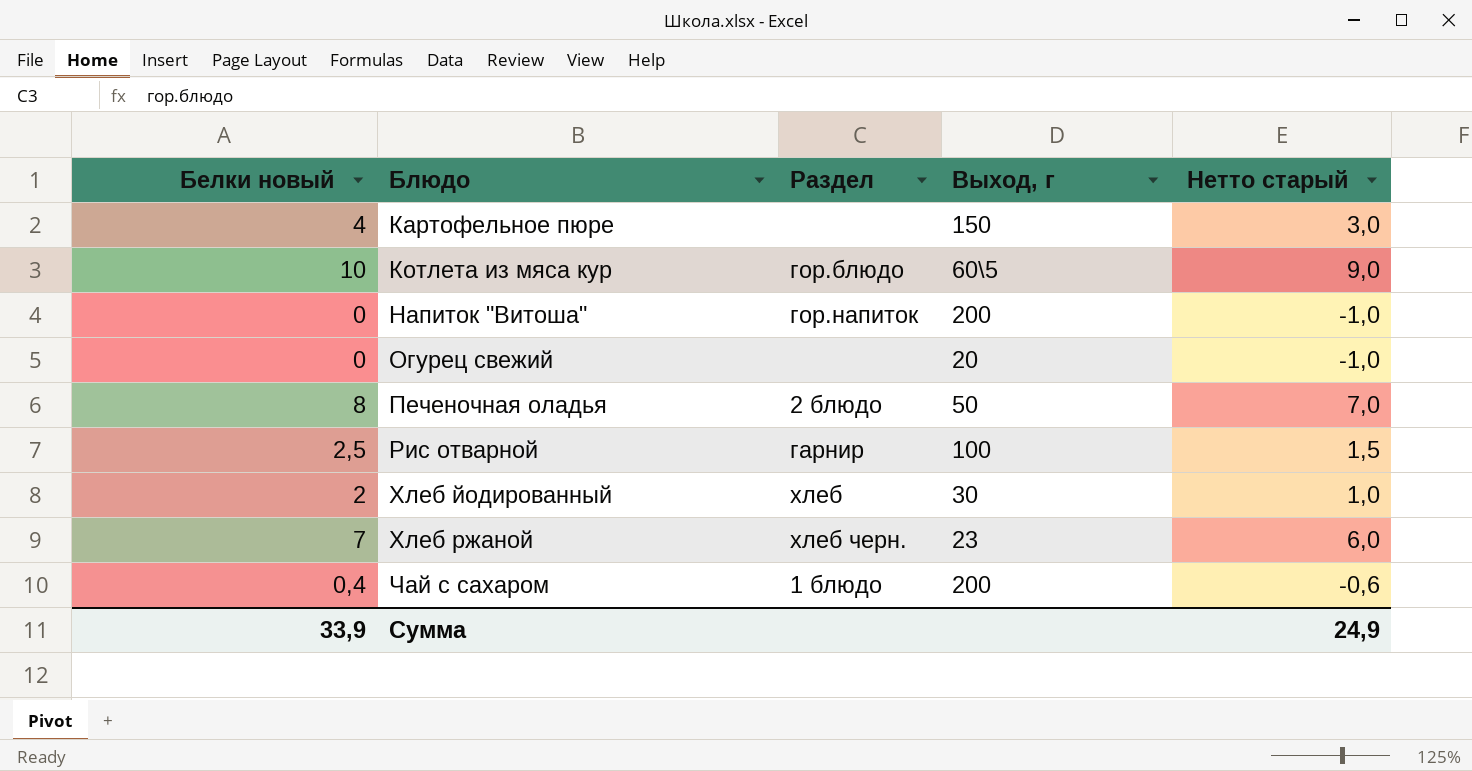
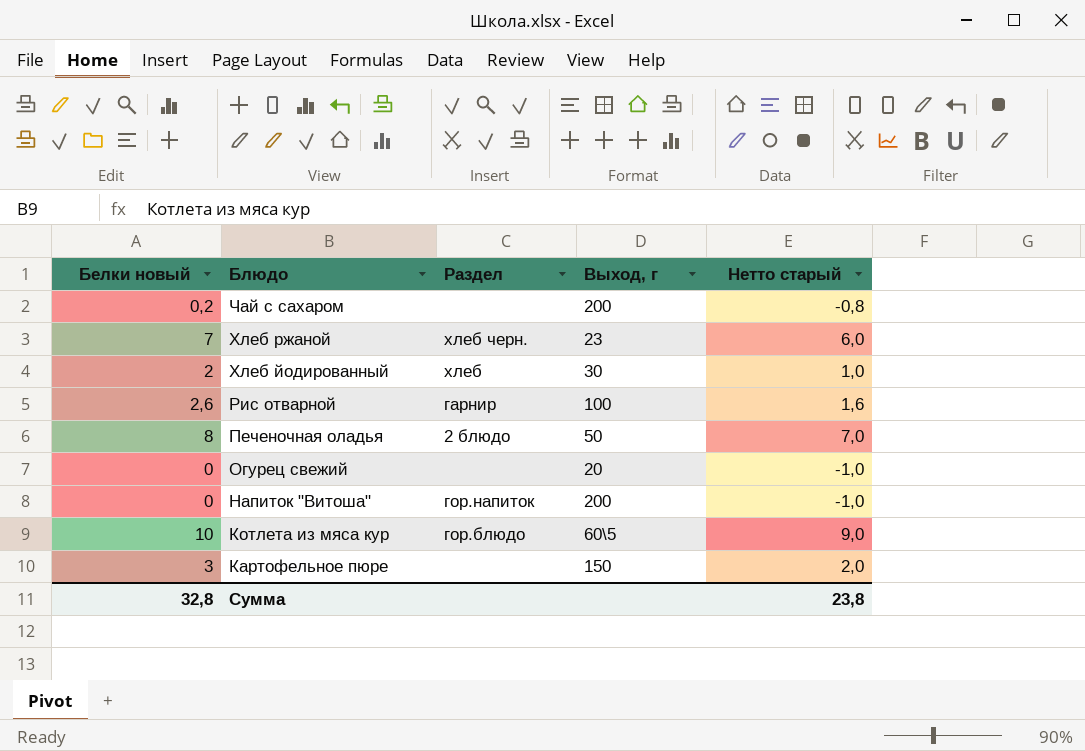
row order: Блюдо ascending -> Блюдо descending
Чай с сахаром | Белки новый: 0,4 -> 0,2
Чай с сахаром | Раздел: 1 блюдо -> none
Чай с сахаром | Нетто старый: -0,6 -> -0,8
Рис отварной | Белки новый: 2,5 -> 2,6
Рис отварной | Нетто старый: 1,5 -> 1,6
Картофельное пюре | Белки новый: 4 -> 3
Картофельное пюре | Нетто старый: 3,0 -> 2,0
Сумма | Белки новый: 33,9 -> 32,8
Сумма | Нетто старый: 24,9 -> 23,8

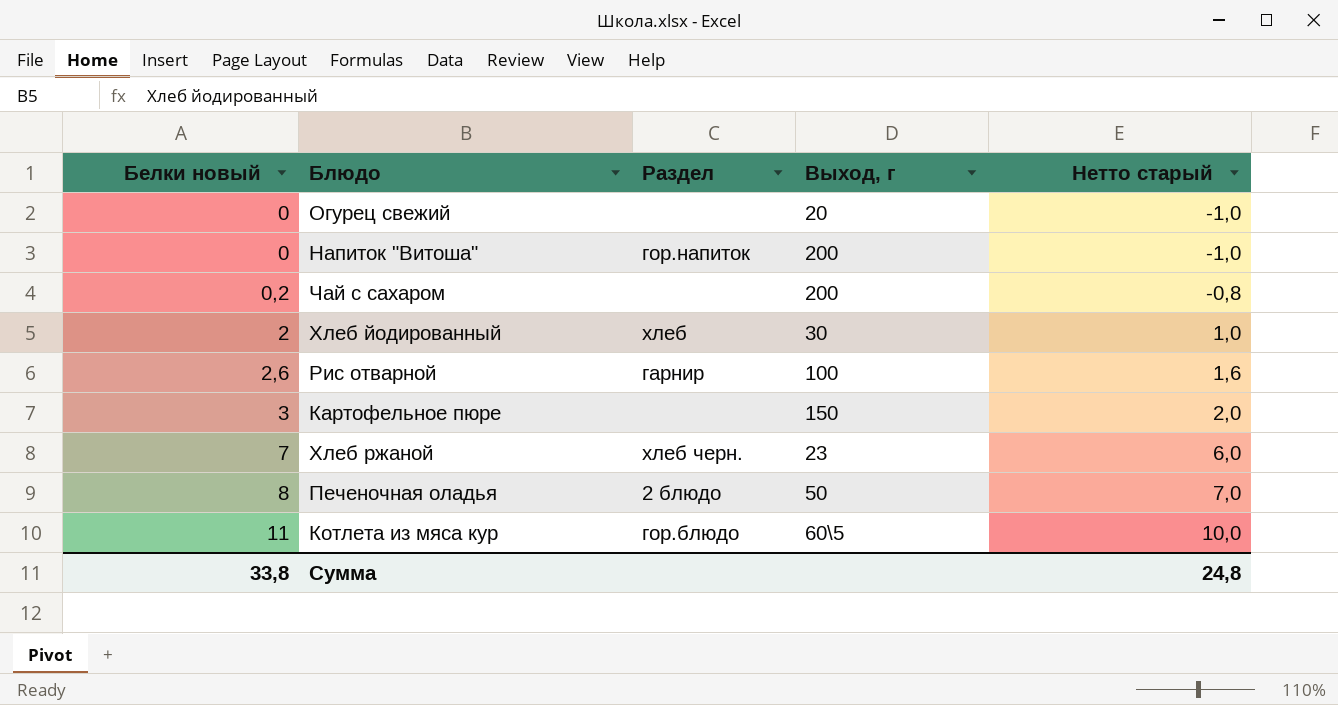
row order: Блюдо descending -> Белки новый ascending
Котлета из мяса кур | Белки новый: 10 -> 11
Котлета из мяса кур | Нетто старый: 9,0 -> 10,0
Сумма | Белки новый: 32,8 -> 33,8
Сумма | Нетто старый: 23,8 -> 24,8

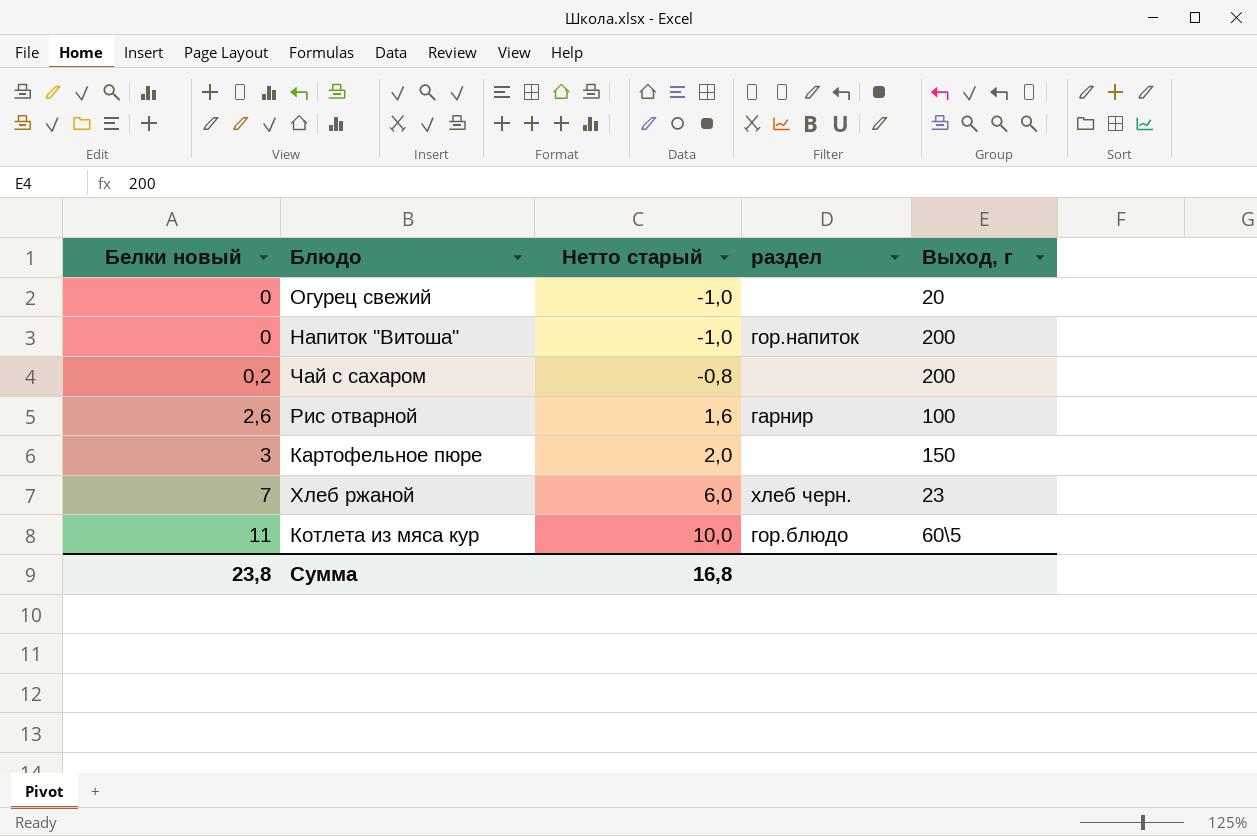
column Нетто старый | position: 5 -> 3
column name: Раздел -> раздел
row Хлеб йодированный: 2 | хлеб | 30 | 1,0 -> none
row Печеночная оладья: 8 | 2 блюдо | 50 | 7,0 -> none
Сумма | Белки новый: 33,8 -> 23,8
Сумма | Нетто старый: 24,8 -> 16,8

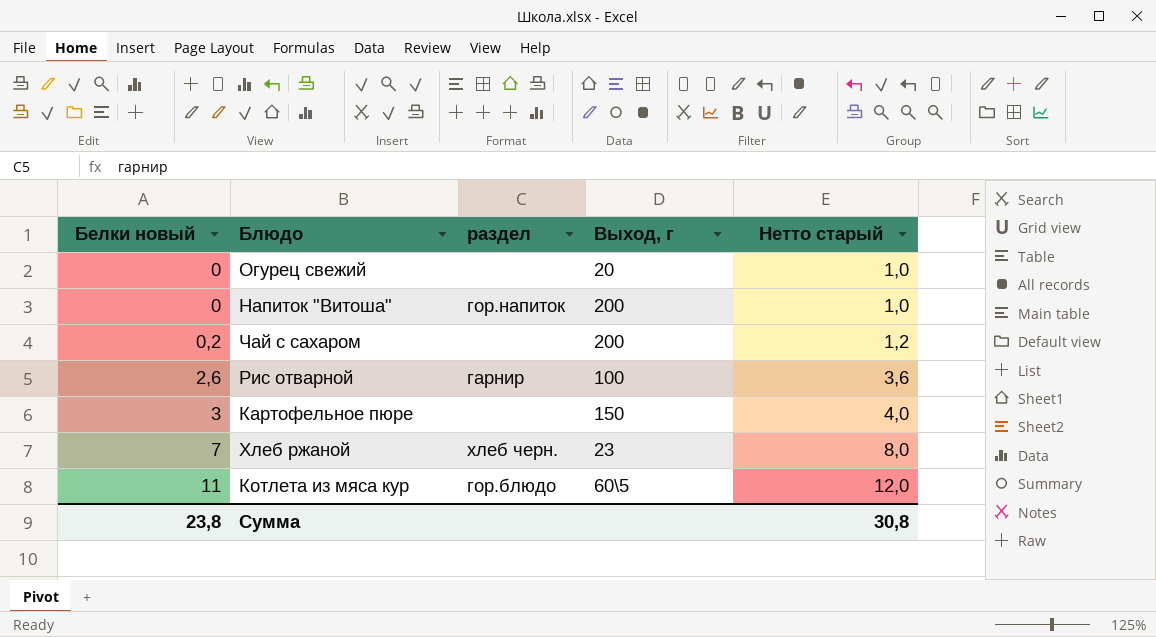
column Нетто старый | formula: [Белки новый] - 1 -> [Белки новый] + 1
column Нетто старый | position: 3 -> 5
Сумма | Нетто старый: 16,8 -> 30,8

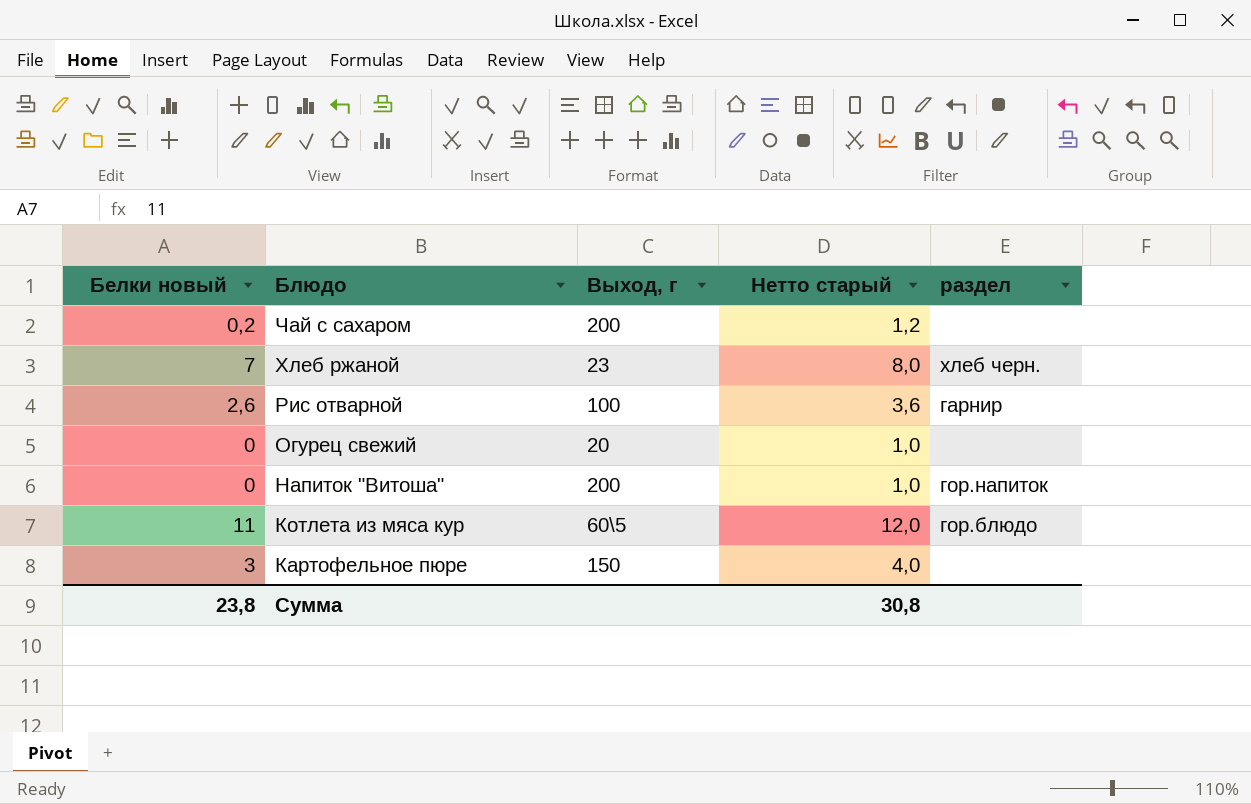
row order: Белки новый ascending -> Блюдо descending
column раздел | position: 3 -> 5

